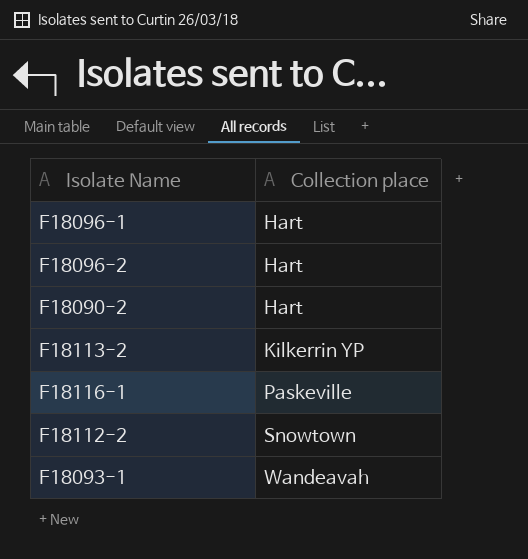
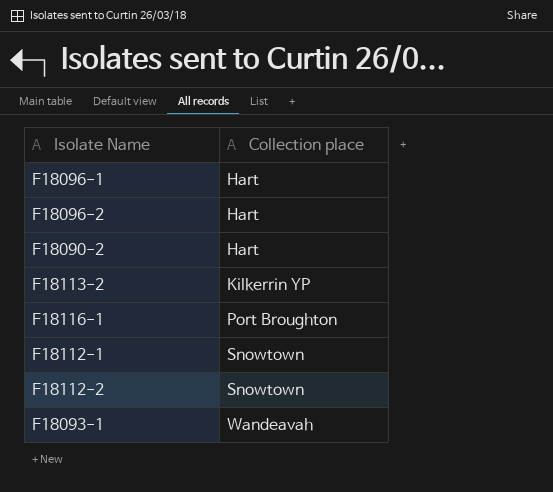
F18116-1 | Collection place: Paskeville -> Port Broughton
row F18112-1: none -> Snowtown

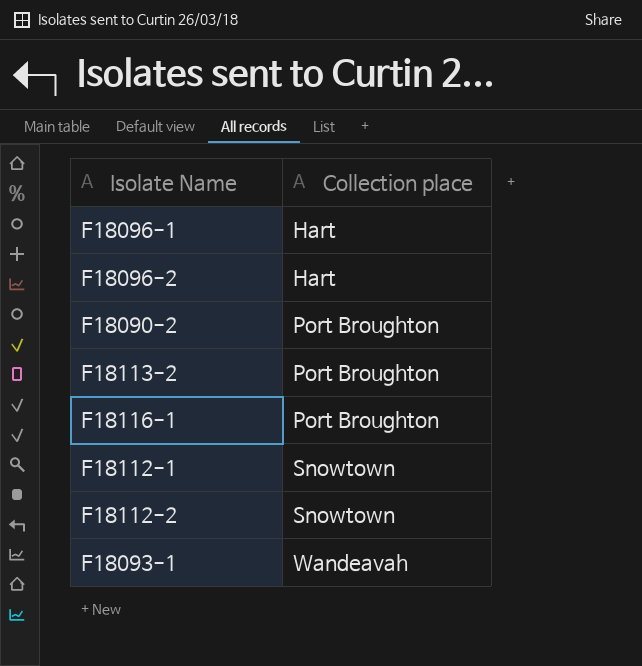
F18090-2 | Collection place: Hart -> Port Broughton
F18113-2 | Collection place: Kilkerrin YP -> Port Broughton

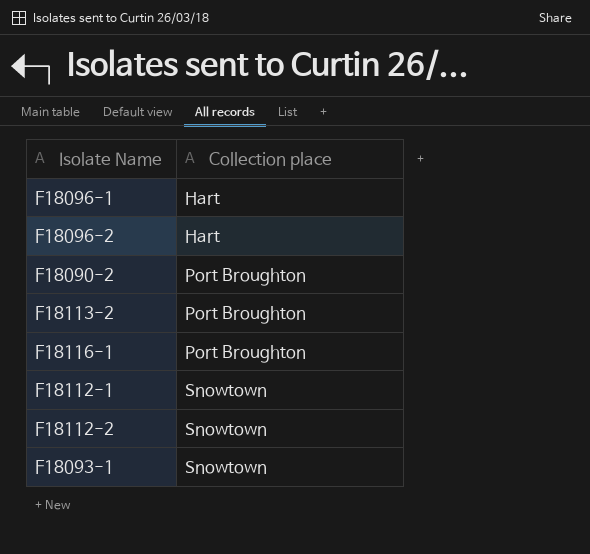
F18093-1 | Collection place: Wandeavah -> Snowtown

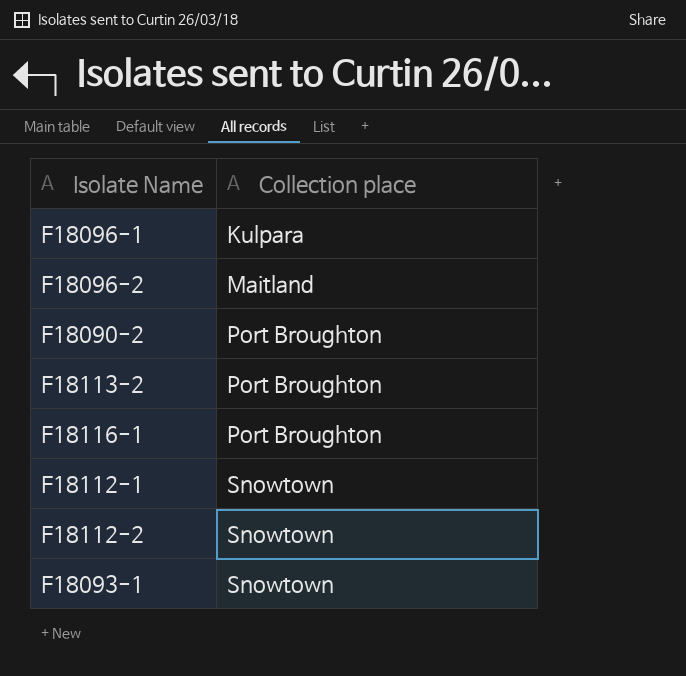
F18096-1 | Collection place: Hart -> Kulpara
F18096-2 | Collection place: Hart -> Maitland

